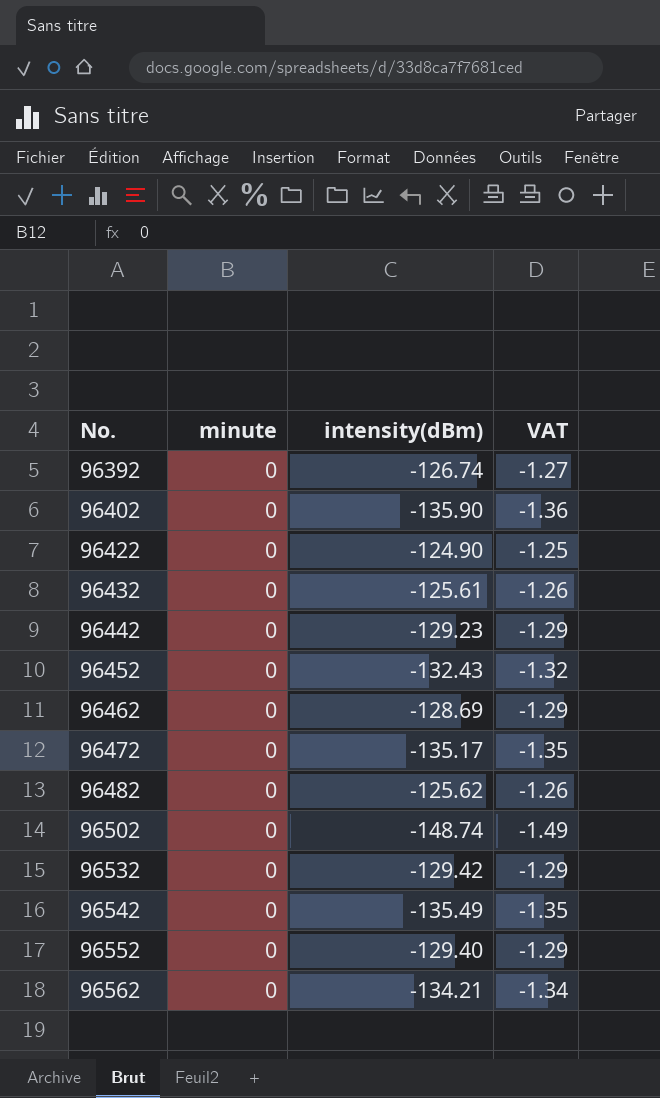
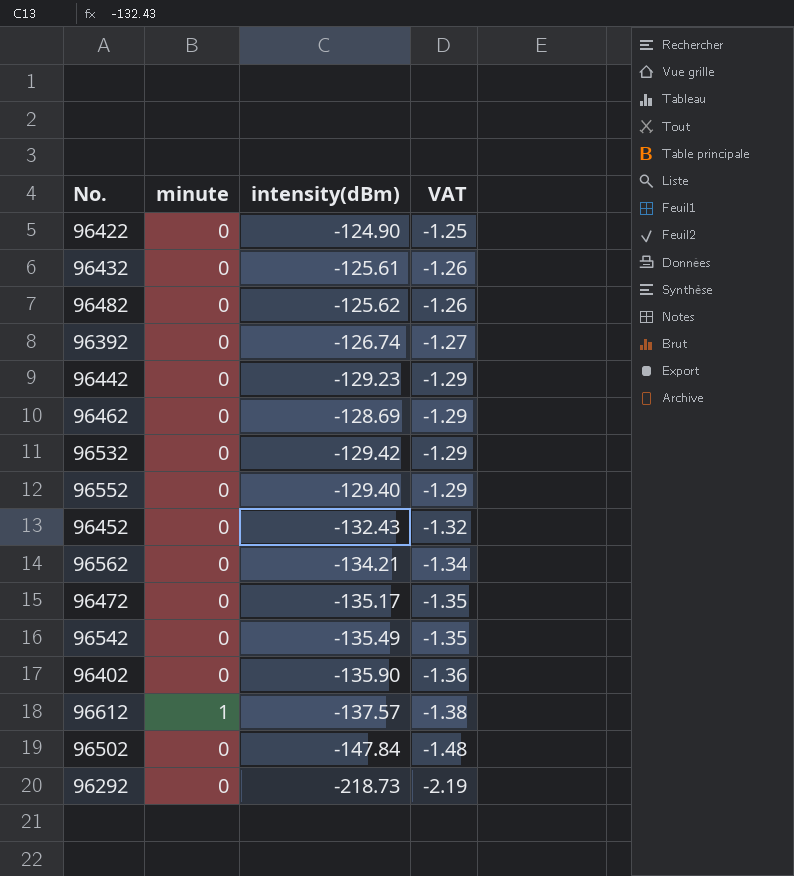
row order: No. ascending -> VAT descending
row 96612: none -> 1 | -137.57 | -1.38
96502 | intensity(dBm): -148.74 -> -147.84
96502 | VAT: -1.49 -> -1.48
row 96292: none -> 0 | -218.73 | -2.19

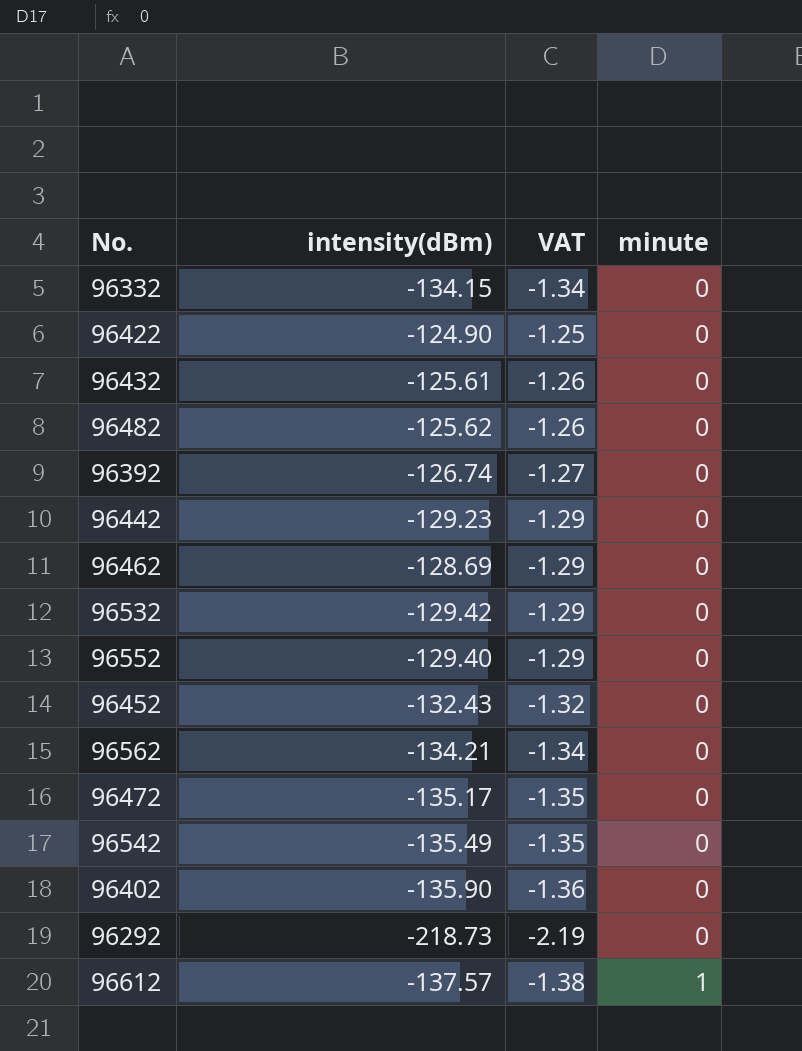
row order: VAT descending -> minute ascending
column minute | position: 2 -> 4
row 96502: 0 | -147.84 | -1.48 -> none
row 96332: none -> -134.15 | -1.34 | 0

